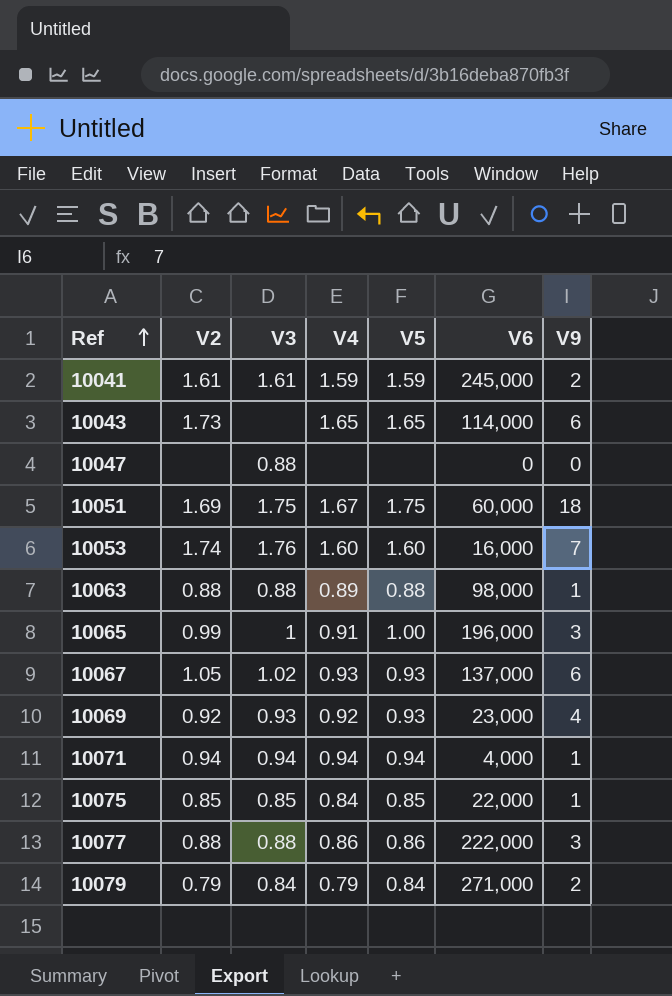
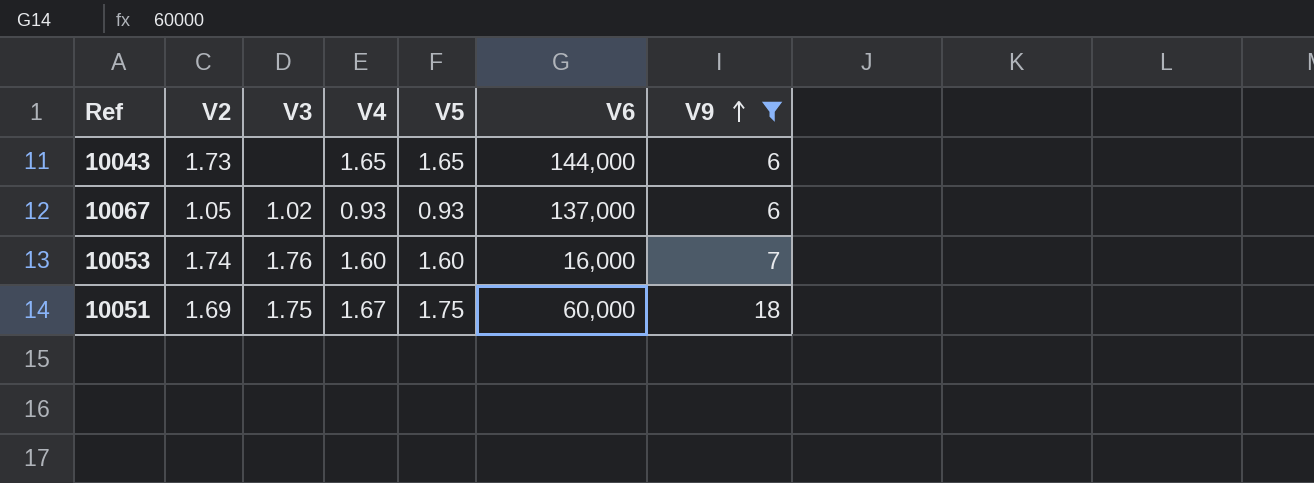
filter: none -> V9 >= 6
row order: Ref ascending -> V9 ascending
10043 | V6: 114,000 -> 144,000

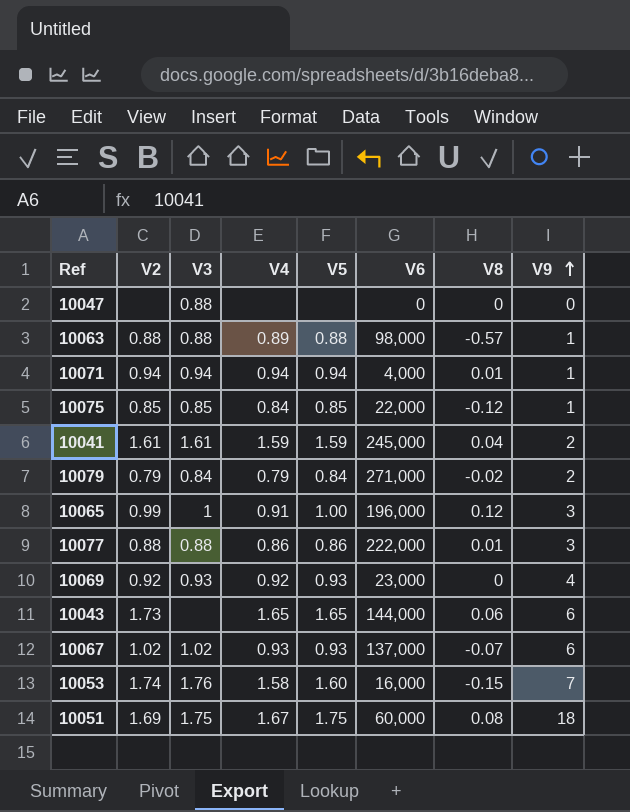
filter: V9 >= 6 -> none
column V8 | position: none -> 7
10067 | V2: 1.05 -> 1.02
10053 | V4: 1.60 -> 1.58

